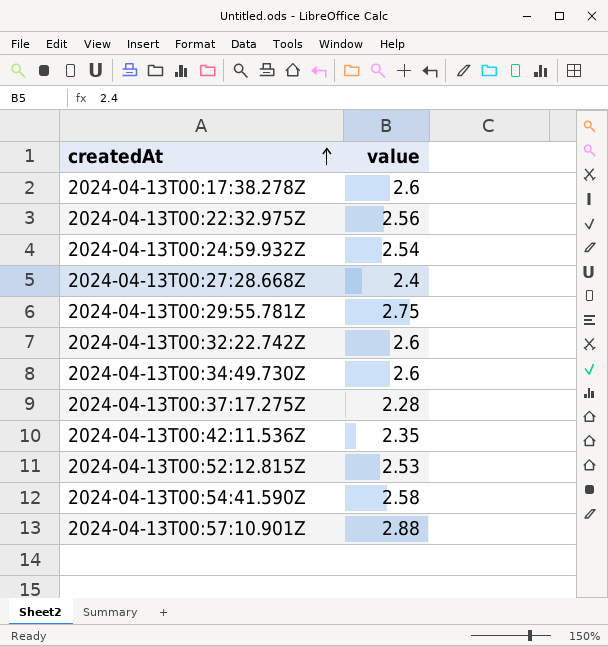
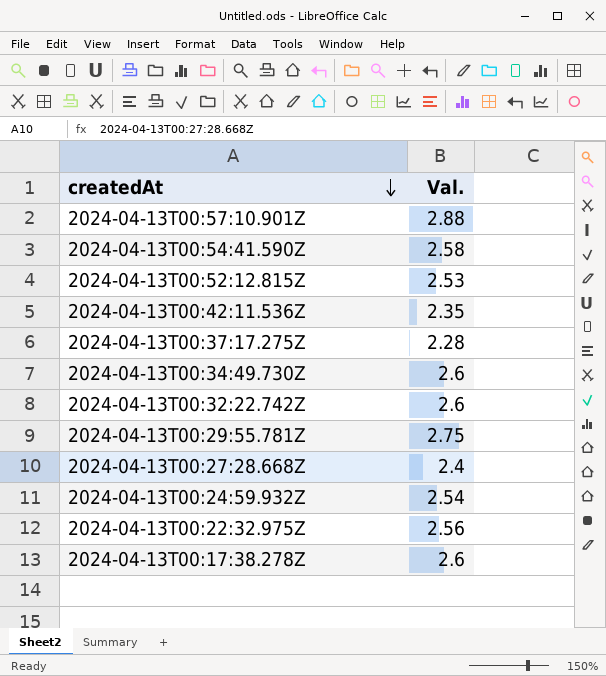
row order: createdAt ascending -> createdAt descending
column name: value -> Val.

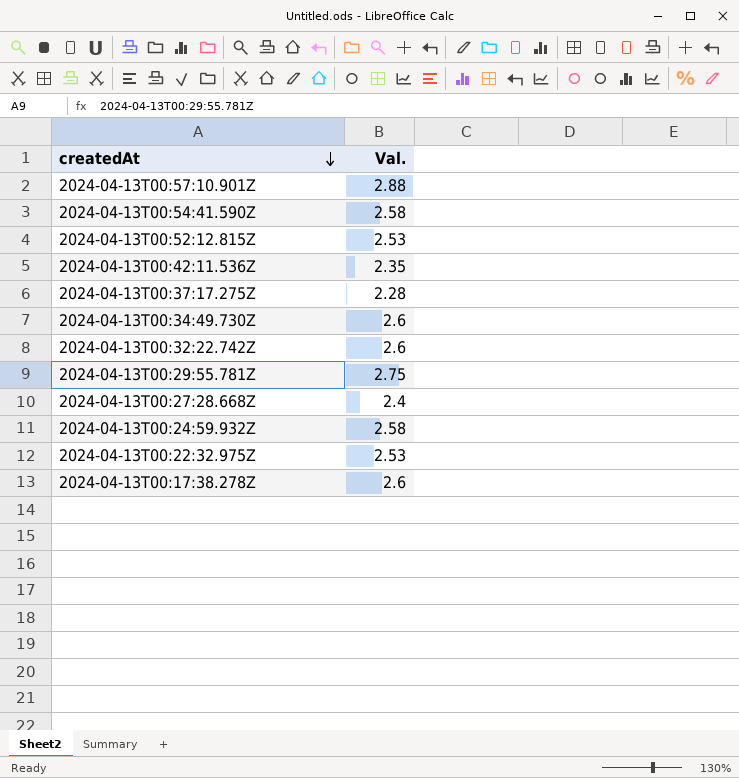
2024-04-13T00:24:59.932Z | Val.: 2.54 -> 2.58
2024-04-13T00:22:32.975Z | Val.: 2.56 -> 2.53

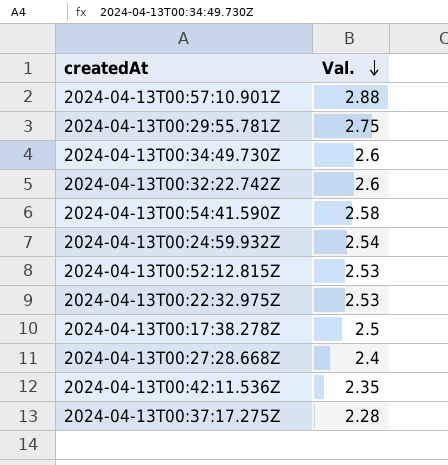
row order: createdAt descending -> Val. descending
2024-04-13T00:24:59.932Z | Val.: 2.58 -> 2.54
2024-04-13T00:17:38.278Z | Val.: 2.6 -> 2.5

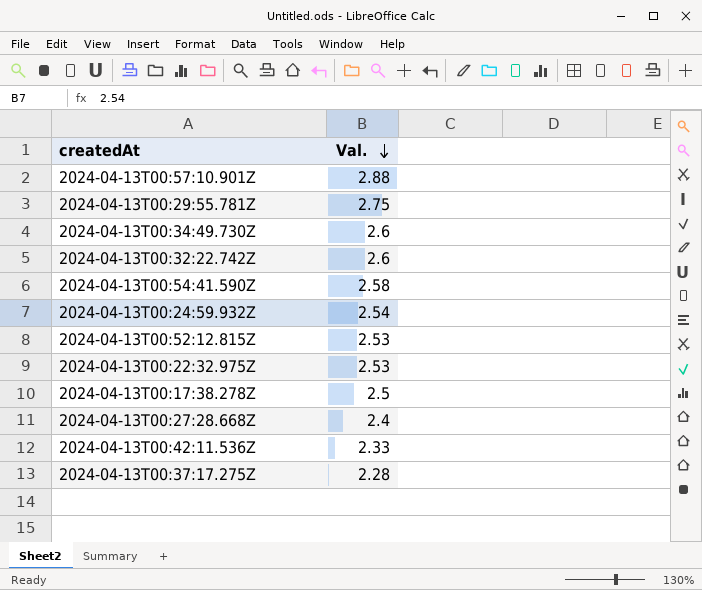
2024-04-13T00:42:11.536Z | Val.: 2.35 -> 2.33

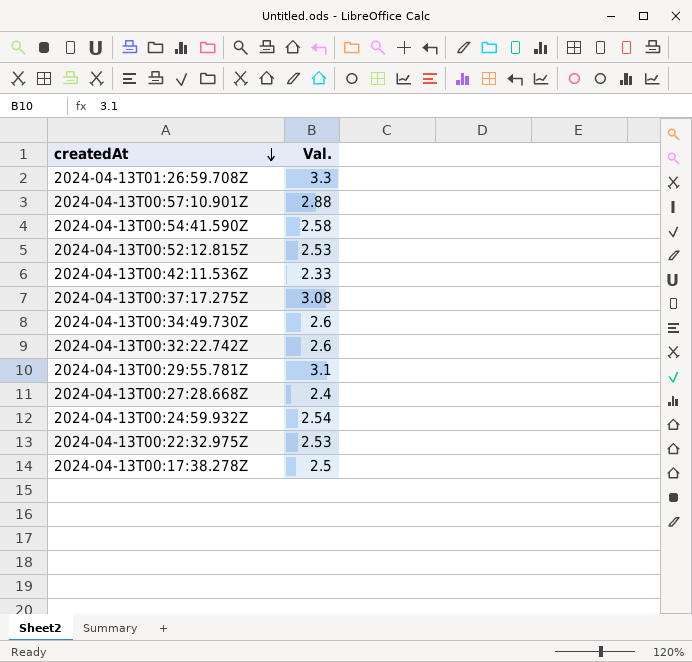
row order: Val. descending -> createdAt descending
row 2024-04-13T01:26:59.708Z: none -> 3.3
2024-04-13T00:37:17.275Z | Val.: 2.28 -> 3.08
2024-04-13T00:29:55.781Z | Val.: 2.75 -> 3.1

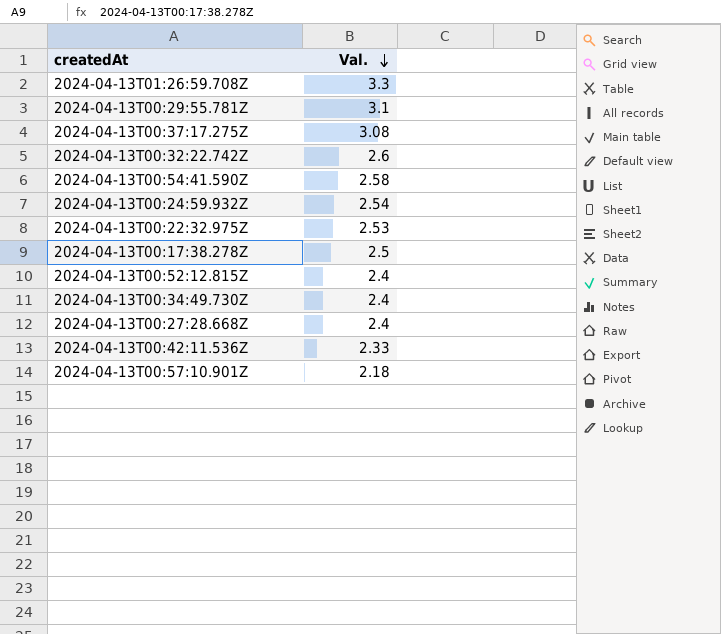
row order: createdAt descending -> Val. descending
2024-04-13T00:52:12.815Z | Val.: 2.53 -> 2.4
2024-04-13T00:34:49.730Z | Val.: 2.6 -> 2.4
2024-04-13T00:57:10.901Z | Val.: 2.88 -> 2.18

